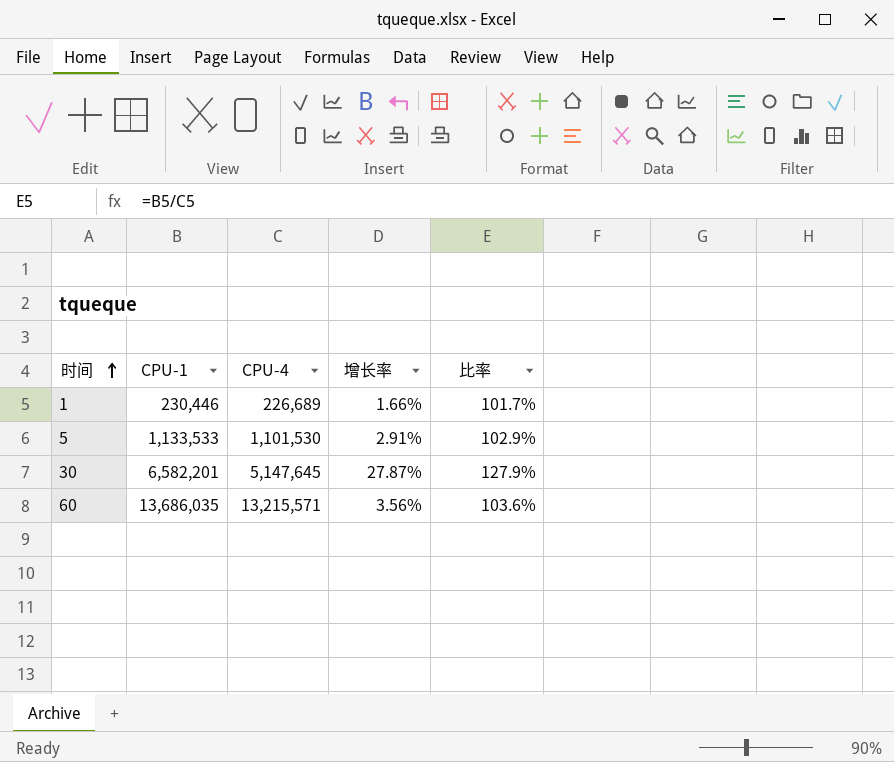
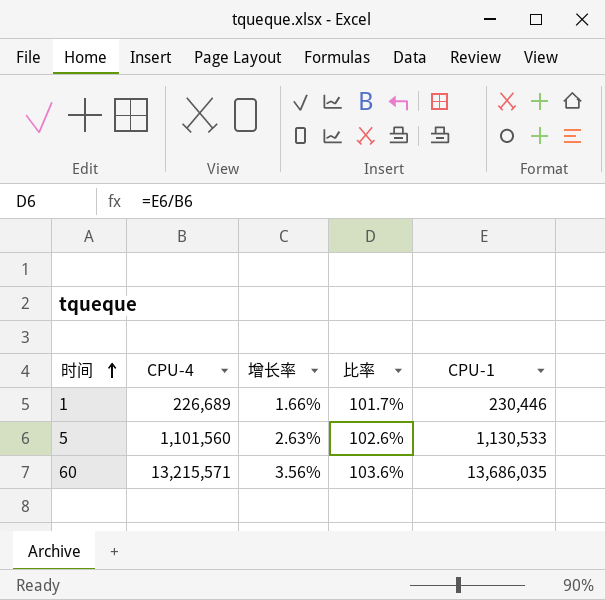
column CPU-1 | position: 2 -> 5
row 30: 6,582,201 | 5,147,645 | 27.87% | 127.9% -> none
5 | CPU-4: 1,101,530 -> 1,101,560
5 | 增长率: 2.91% -> 2.63%
5 | 比率: 102.9% -> 102.6%
5 | CPU-1: 1,133,533 -> 1,130,533

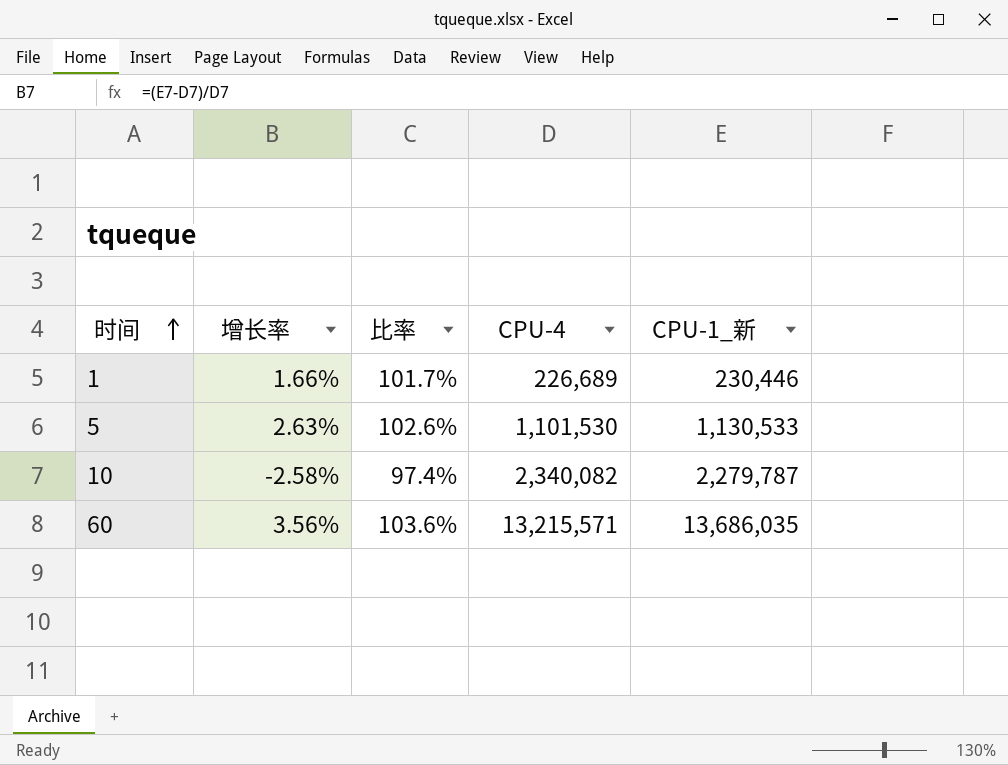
column CPU-4 | position: 2 -> 4
column name: CPU-1 -> CPU-1_新
5 | CPU-4: 1,101,560 -> 1,101,530
row 10: none -> -2.58% | 97.4% | 2,340,082 | 2,279,787

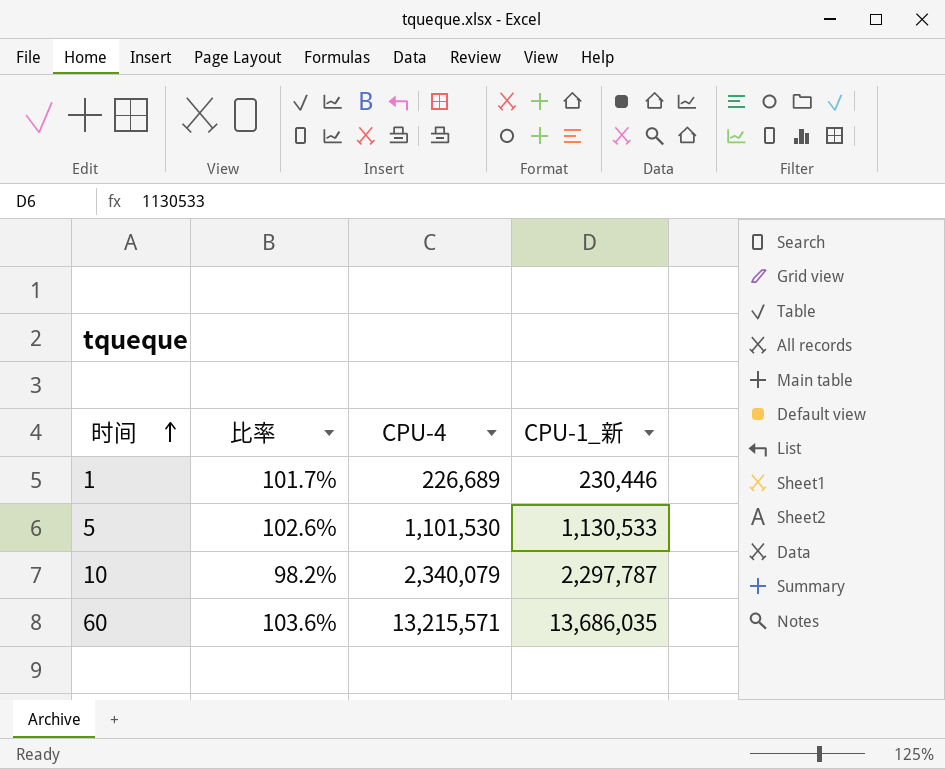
column 增长率 | formula: ([CPU-1_新] - [CPU-4]) / [CPU-4] -> none
10 | 比率: 97.4% -> 98.2%
10 | CPU-4: 2,340,082 -> 2,340,079
10 | CPU-1_新: 2,279,787 -> 2,297,787

